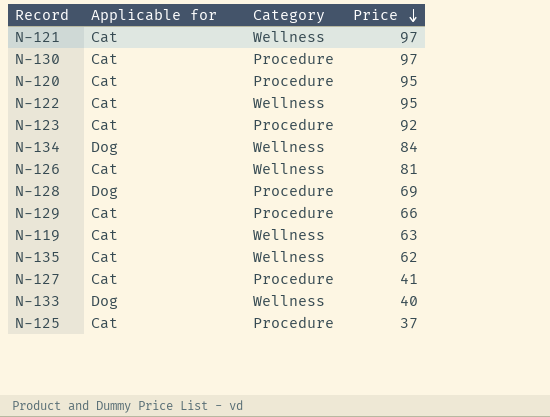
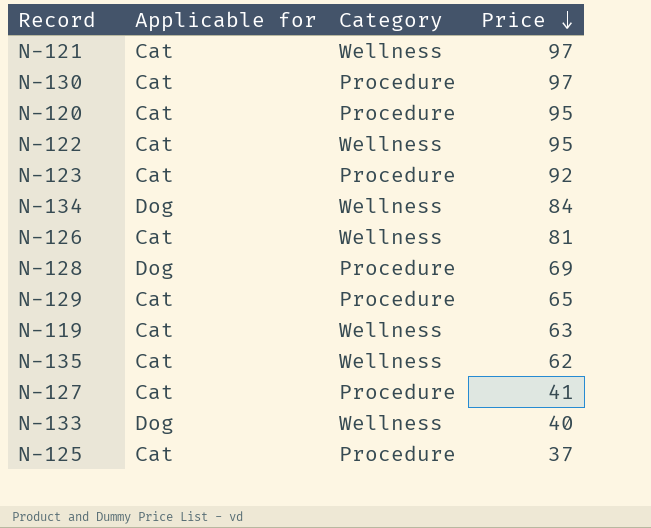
N-129 | Price: 66 -> 65

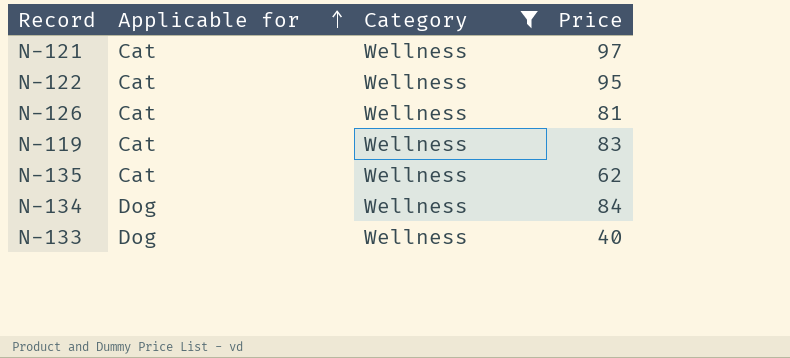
filter: none -> Category = Wellness
row order: Price descending -> Applicable for ascending
N-119 | Price: 63 -> 83

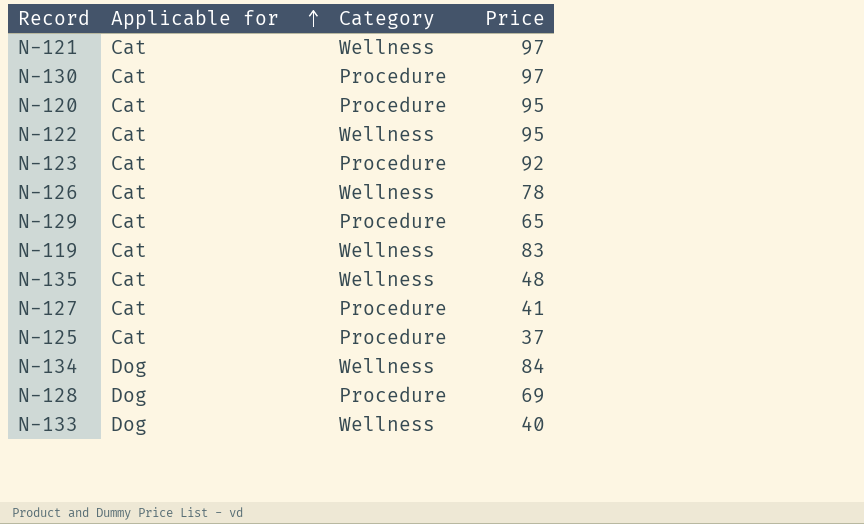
filter: Category = Wellness -> none
N-126 | Price: 81 -> 78
N-135 | Price: 62 -> 48

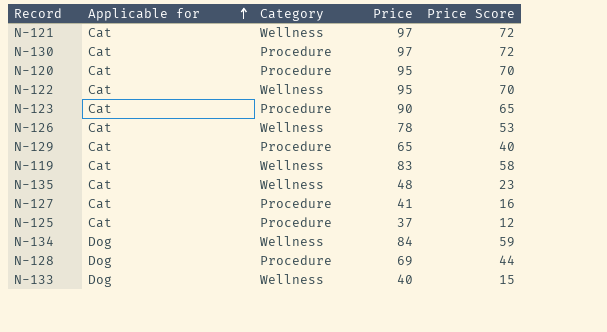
column Price Score | formula: none -> [Price] - 25
N-123 | Price: 92 -> 90

